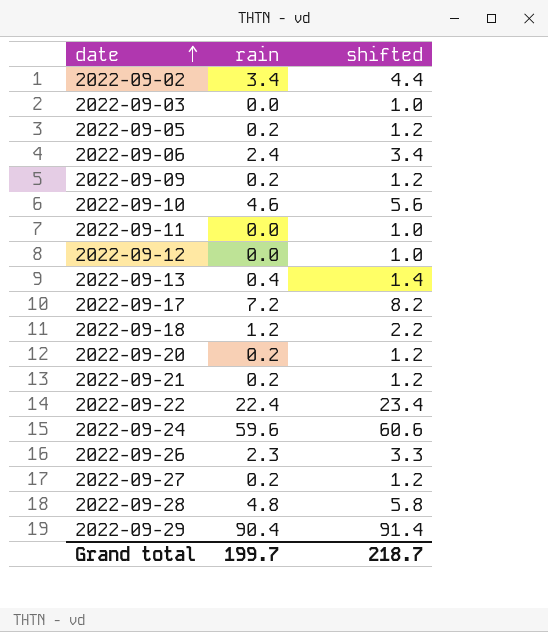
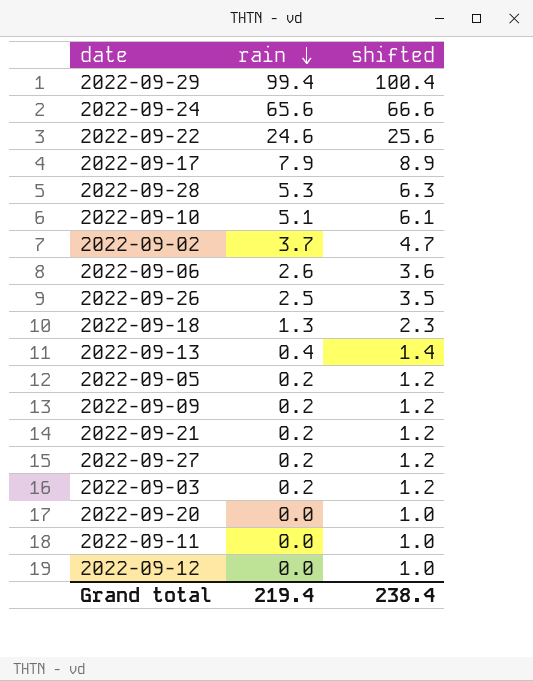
row order: date ascending -> rain descending
2022-09-29 | rain: 90.4 -> 99.4
2022-09-29 | shifted: 91.4 -> 100.4
2022-09-24 | rain: 59.6 -> 65.6
2022-09-24 | shifted: 60.6 -> 66.6
2022-09-22 | rain: 22.4 -> 24.6
2022-09-22 | shifted: 23.4 -> 25.6
2022-09-17 | rain: 7.2 -> 7.9
2022-09-17 | shifted: 8.2 -> 8.9
2022-09-28 | rain: 4.8 -> 5.3
2022-09-28 | shifted: 5.8 -> 6.3
2022-09-10 | rain: 4.6 -> 5.1
2022-09-10 | shifted: 5.6 -> 6.1
2022-09-02 | rain: 3.4 -> 3.7
2022-09-02 | shifted: 4.4 -> 4.7
2022-09-06 | rain: 2.4 -> 2.6
2022-09-06 | shifted: 3.4 -> 3.6
2022-09-26 | rain: 2.3 -> 2.5
2022-09-26 | shifted: 3.3 -> 3.5
2022-09-18 | rain: 1.2 -> 1.3
2022-09-18 | shifted: 2.2 -> 2.3
2022-09-03 | rain: 0.0 -> 0.2
2022-09-03 | shifted: 1.0 -> 1.2
2022-09-20 | rain: 0.2 -> 0.0
2022-09-20 | shifted: 1.2 -> 1.0
Grand total | rain: 199.7 -> 219.4
Grand total | shifted: 218.7 -> 238.4

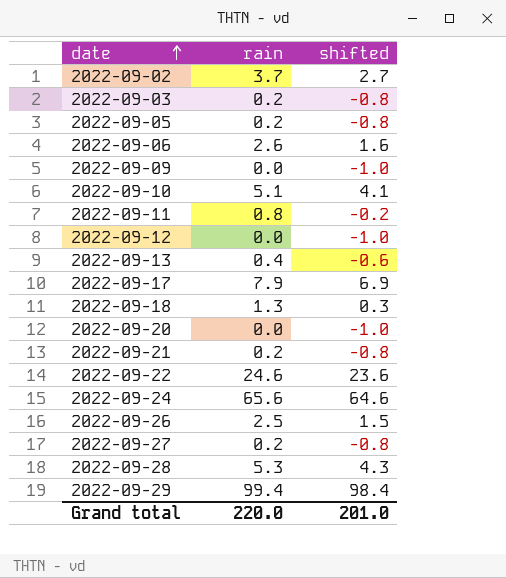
row order: rain descending -> date ascending
column shifted | formula: [rain] + 1 -> [rain] - 1
2022-09-09 | rain: 0.2 -> 0.0
2022-09-11 | rain: 0.0 -> 0.8
Grand total | rain: 219.4 -> 220.0
Grand total | shifted: 238.4 -> 201.0

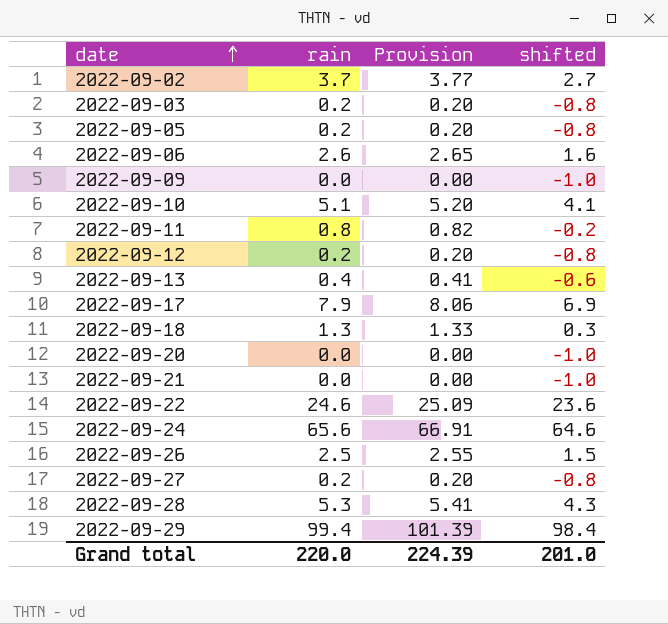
column Provision | formula: none -> [rain] * 1.02
2022-09-12 | rain: 0.0 -> 0.2
2022-09-12 | shifted: -1.0 -> -0.8
2022-09-21 | rain: 0.2 -> 0.0
2022-09-21 | shifted: -0.8 -> -1.0

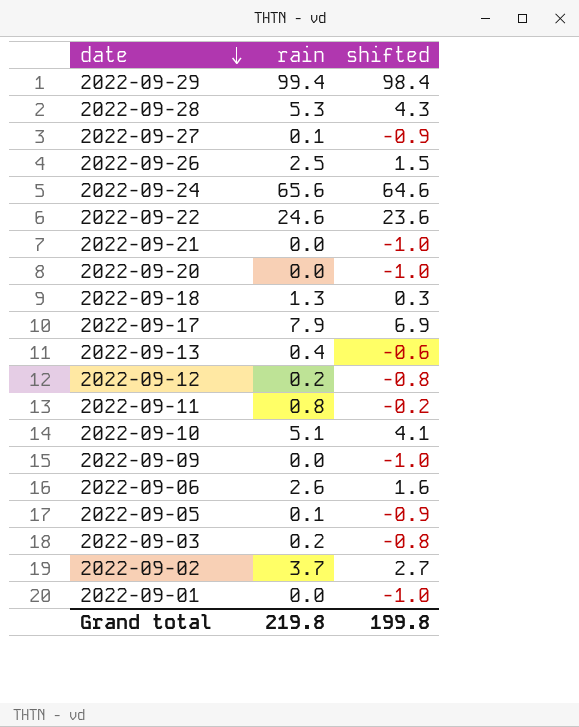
row order: date ascending -> date descending
column Provision | formula: [rain] * 1.02 -> none
2022-09-27 | rain: 0.2 -> 0.1
2022-09-27 | shifted: -0.8 -> -0.9
2022-09-05 | rain: 0.2 -> 0.1
2022-09-05 | shifted: -0.8 -> -0.9
row 2022-09-01: none -> 0.0 | -1.0
Grand total | rain: 220.0 -> 219.8
Grand total | shifted: 201.0 -> 199.8

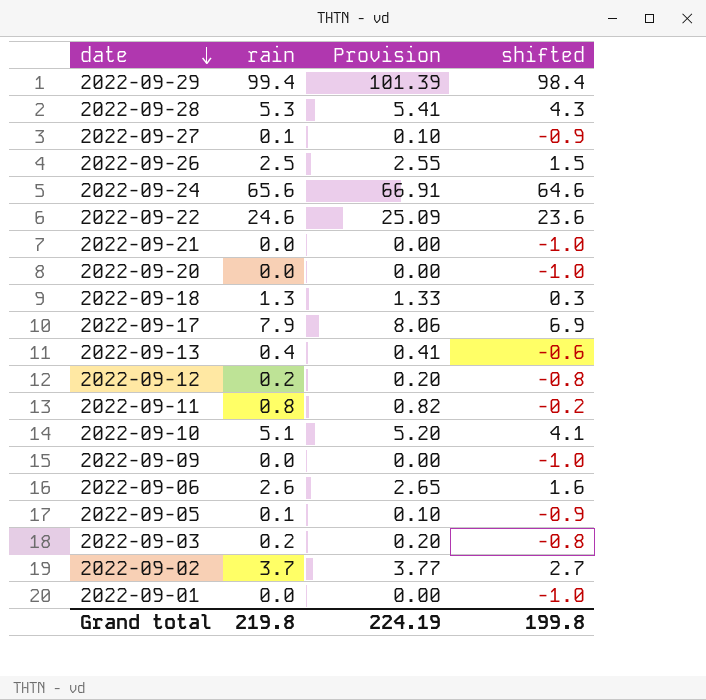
column Provision | formula: none -> [rain] * 1.02

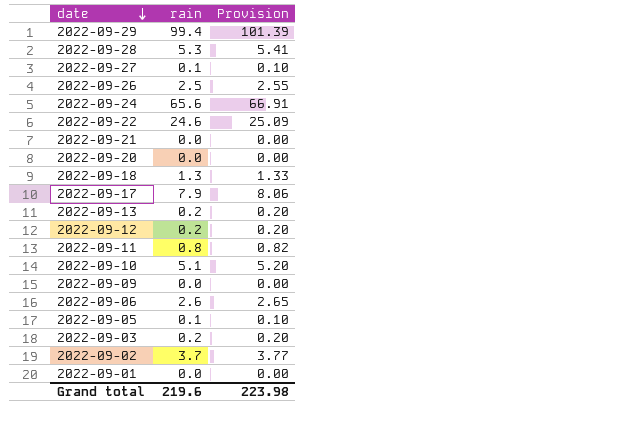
column shifted | formula: [rain] - 1 -> none
2022-09-13 | rain: 0.4 -> 0.2
2022-09-13 | Provision: 0.41 -> 0.20
Grand total | rain: 219.8 -> 219.6
Grand total | Provision: 224.19 -> 223.98

